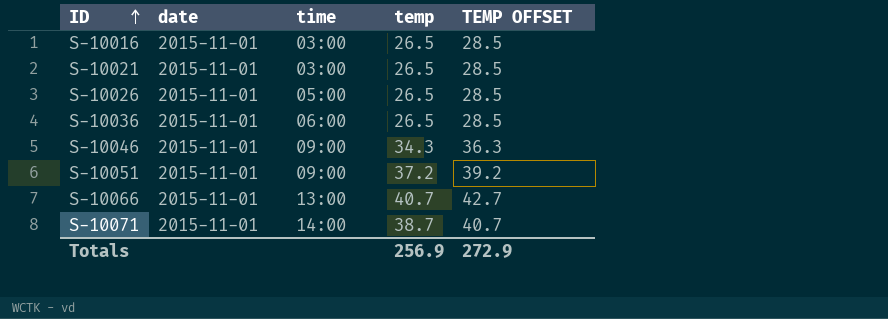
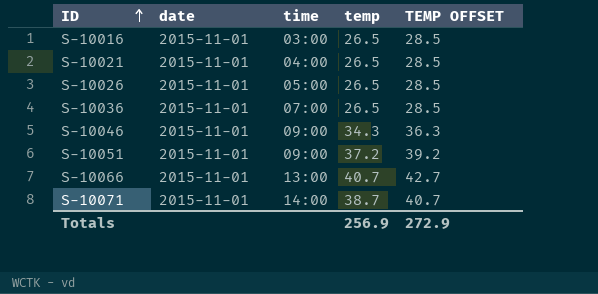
S-10021 | time: 03:00 -> 04:00
S-10036 | time: 06:00 -> 07:00

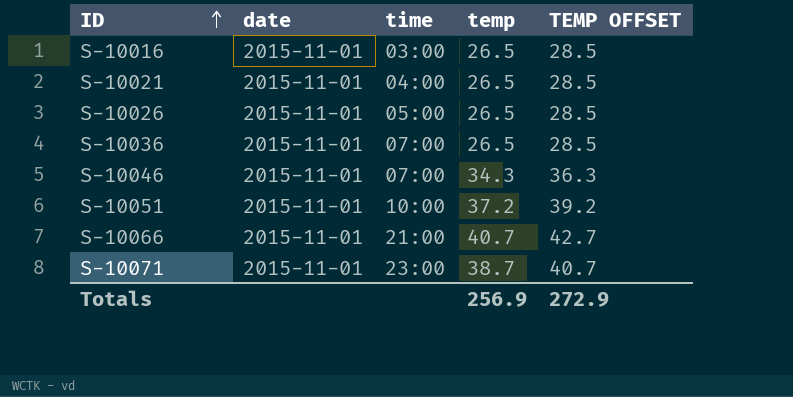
S-10046 | time: 09:00 -> 07:00
S-10051 | time: 09:00 -> 10:00
S-10066 | time: 13:00 -> 21:00
S-10071 | time: 14:00 -> 23:00

